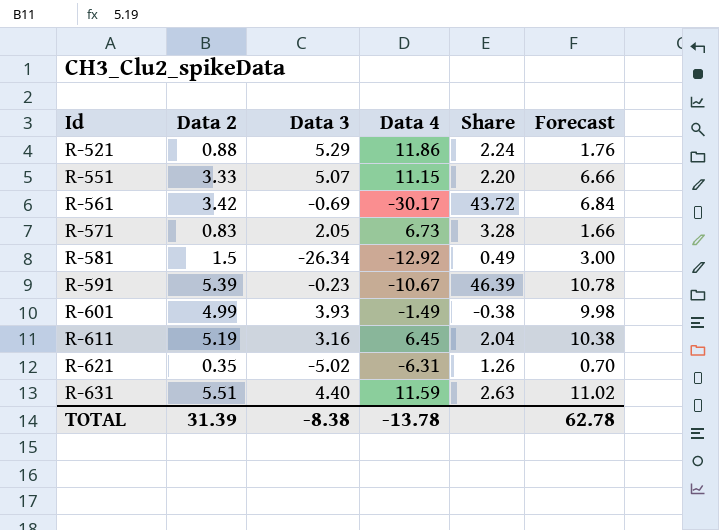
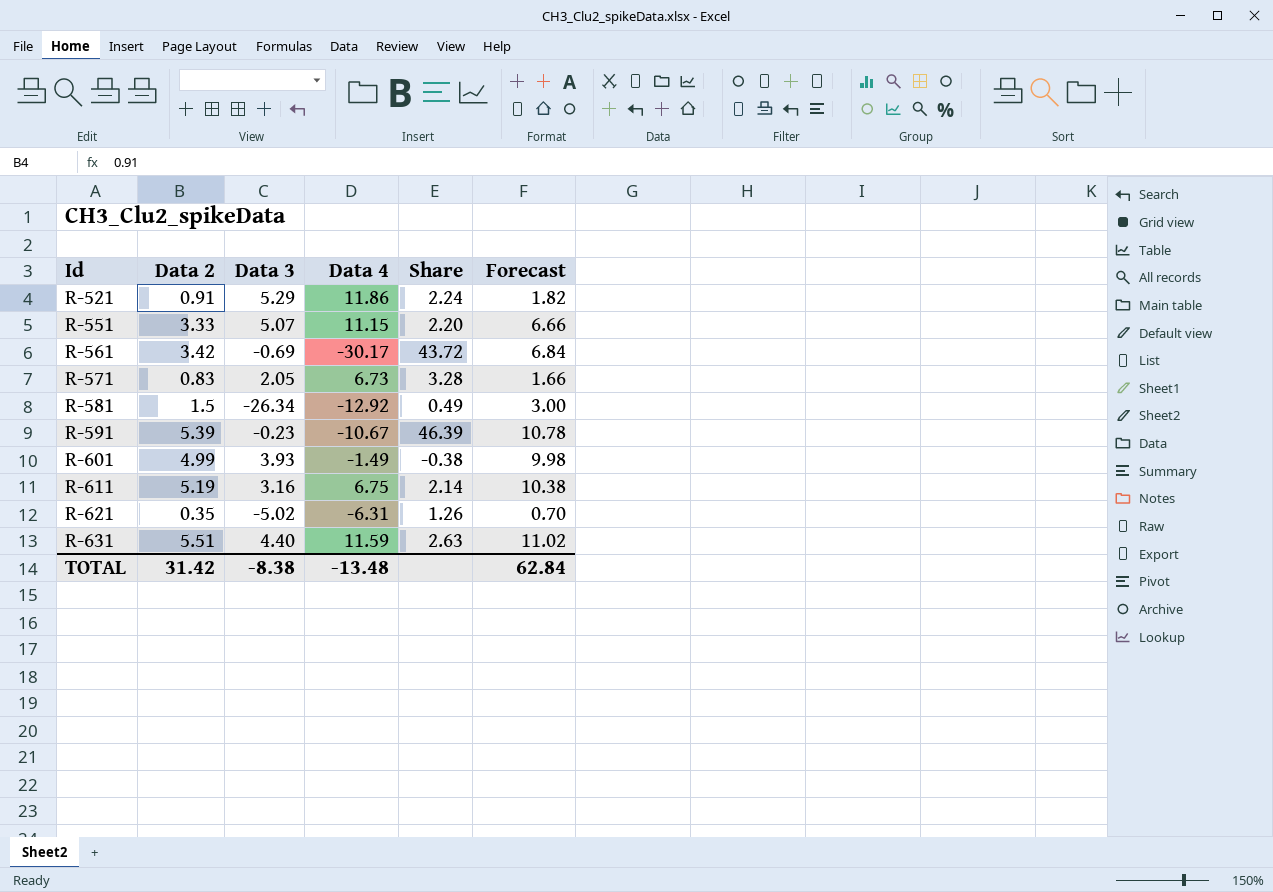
R-521 | Data 2: 0.88 -> 0.91
R-521 | Forecast: 1.76 -> 1.82
R-611 | Data 4: 6.45 -> 6.75
R-611 | Share: 2.04 -> 2.14
TOTAL | Data 2: 31.39 -> 31.42
TOTAL | Data 4: -13.78 -> -13.48
TOTAL | Forecast: 62.78 -> 62.84

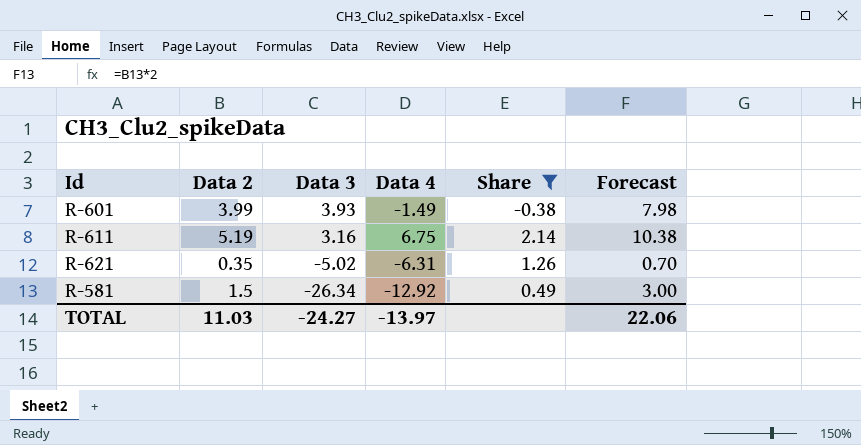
filter: none -> Share <= 2.14
row order: Id ascending -> Data 3 descending
R-601 | Data 2: 4.99 -> 3.99
R-601 | Forecast: 9.98 -> 7.98
TOTAL | Data 2: 31.42 -> 11.03
TOTAL | Data 3: -8.38 -> -24.27
TOTAL | Data 4: -13.48 -> -13.97
TOTAL | Forecast: 62.84 -> 22.06

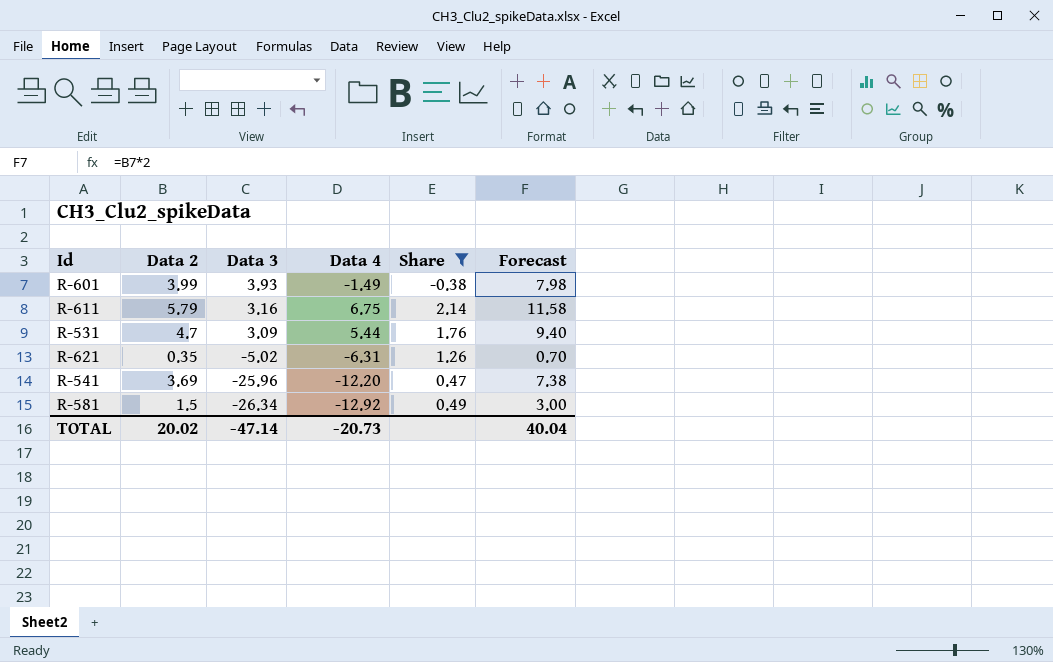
R-611 | Data 2: 5.19 -> 5.79
R-611 | Forecast: 10.38 -> 11.58
row R-531: none -> 4.7 | 3.09 | 5.44 | 1.76 | 9.40
row R-541: none -> 3.69 | -25.96 | -12.20 | 0.47 | 7.38
TOTAL | Data 2: 11.03 -> 20.02
TOTAL | Data 3: -24.27 -> -47.14
TOTAL | Data 4: -13.97 -> -20.73
TOTAL | Forecast: 22.06 -> 40.04

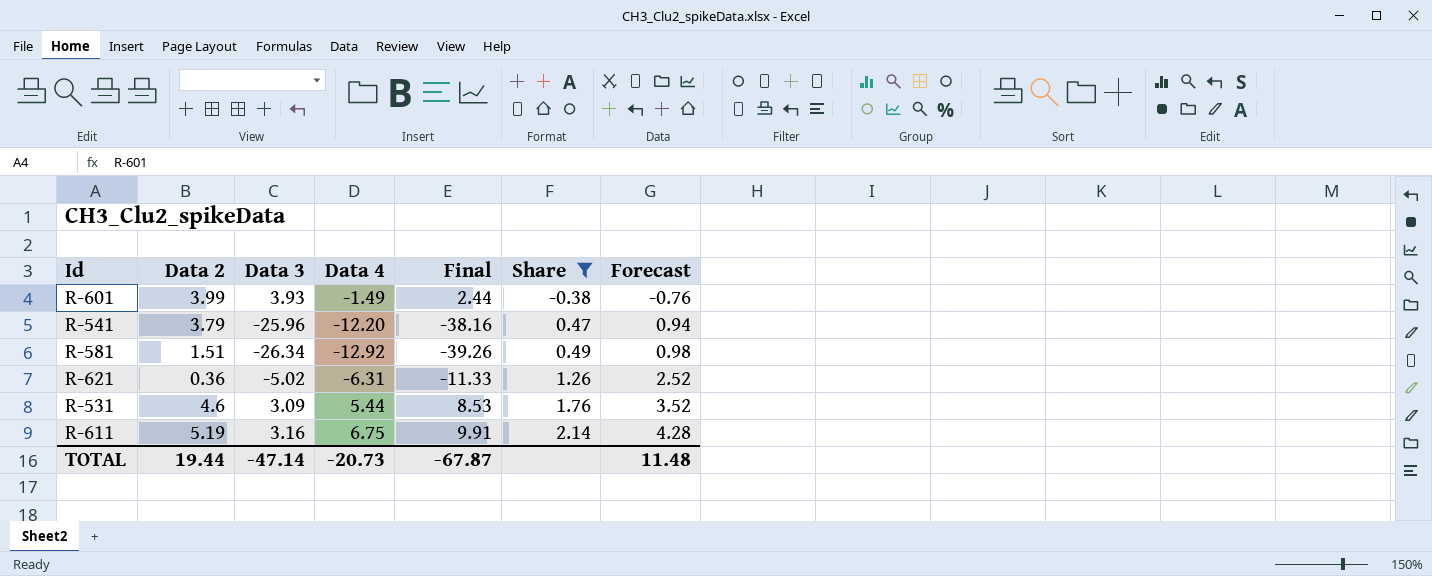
row order: Data 3 descending -> Share ascending
column Final | formula: none -> [Data 3] + [Data 4]
column Forecast | formula: [Data 2] * 2 -> [Share] * 2
R-541 | Data 2: 3.69 -> 3.79
R-581 | Data 2: 1.5 -> 1.51
R-621 | Data 2: 0.35 -> 0.36
R-531 | Data 2: 4.7 -> 4.6
R-611 | Data 2: 5.79 -> 5.19
TOTAL | Data 2: 20.02 -> 19.44
TOTAL | Forecast: 40.04 -> 11.48

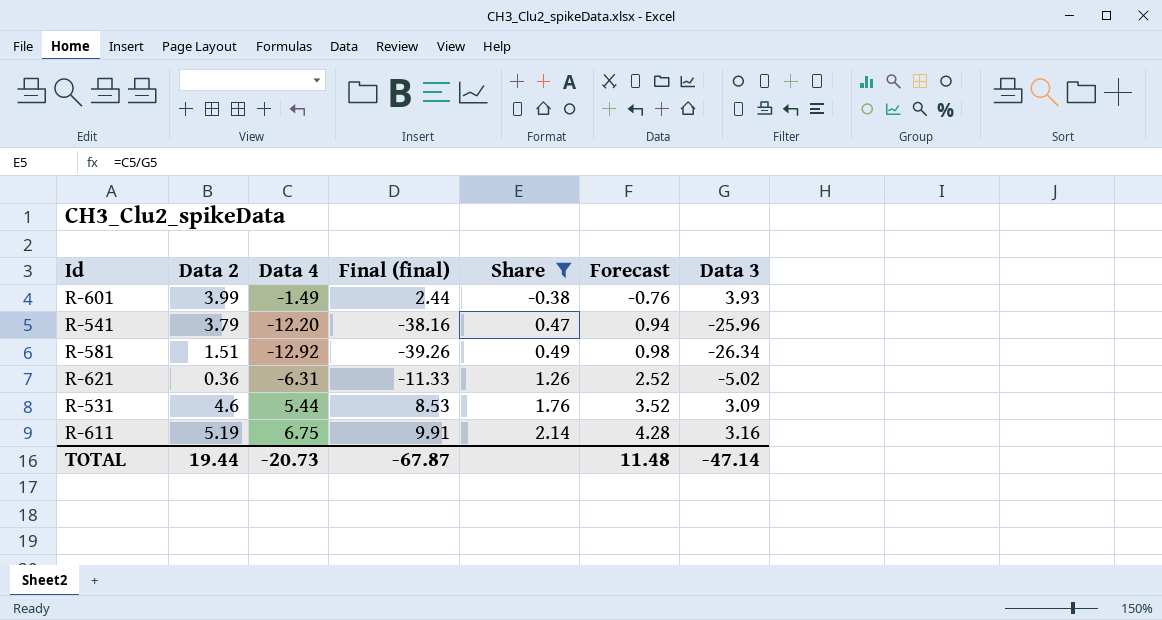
column name: Final -> Final (final)
column Data 3 | position: 3 -> 7

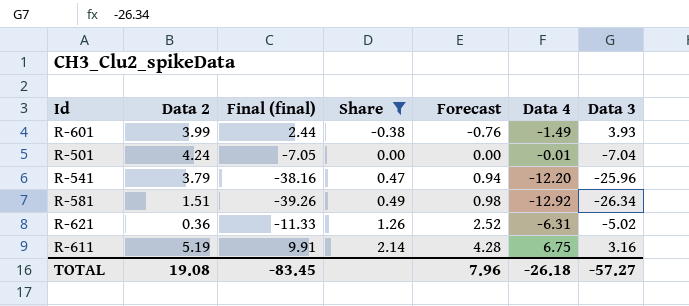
column Data 4 | position: 3 -> 6
row R-531: 4.6 | 5.44 | 8.53 | 1.76 | 3.52 | 3.09 -> none
row R-501: none -> 4.24 | -7.05 | 0.00 | 0.00 | -0.01 | -7.04
TOTAL | Data 2: 19.44 -> 19.08
TOTAL | Final (final): -67.87 -> -83.45
TOTAL | Forecast: 11.48 -> 7.96
TOTAL | Data 4: -20.73 -> -26.18
TOTAL | Data 3: -47.14 -> -57.27

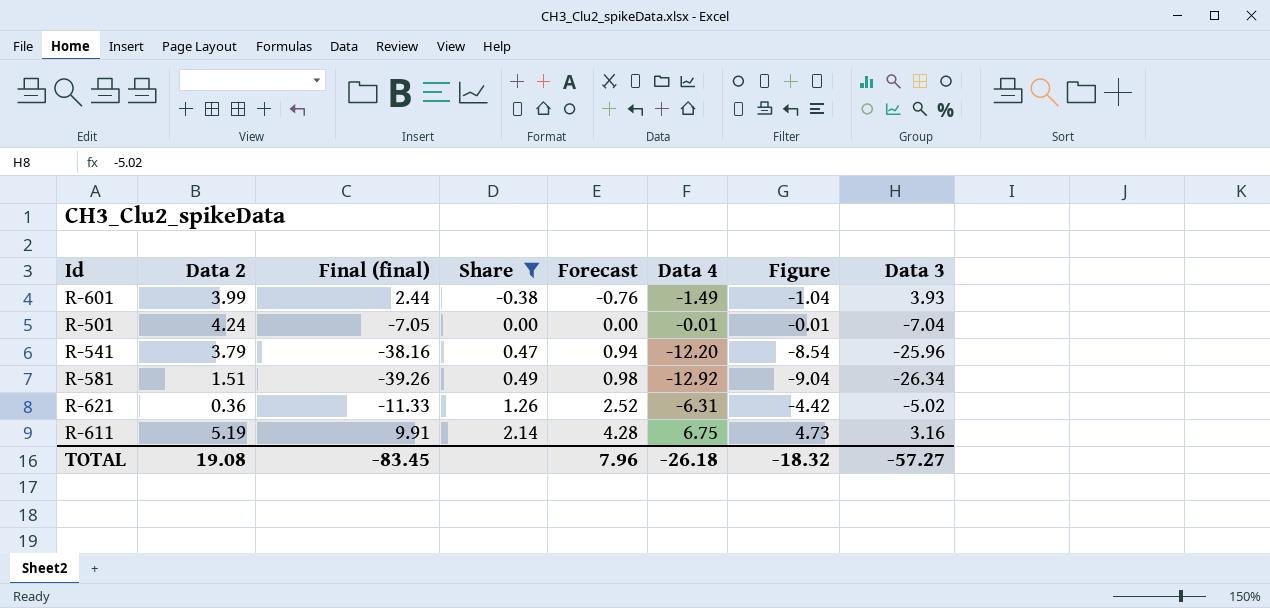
column Figure | formula: none -> [Data 4] * 0.7

